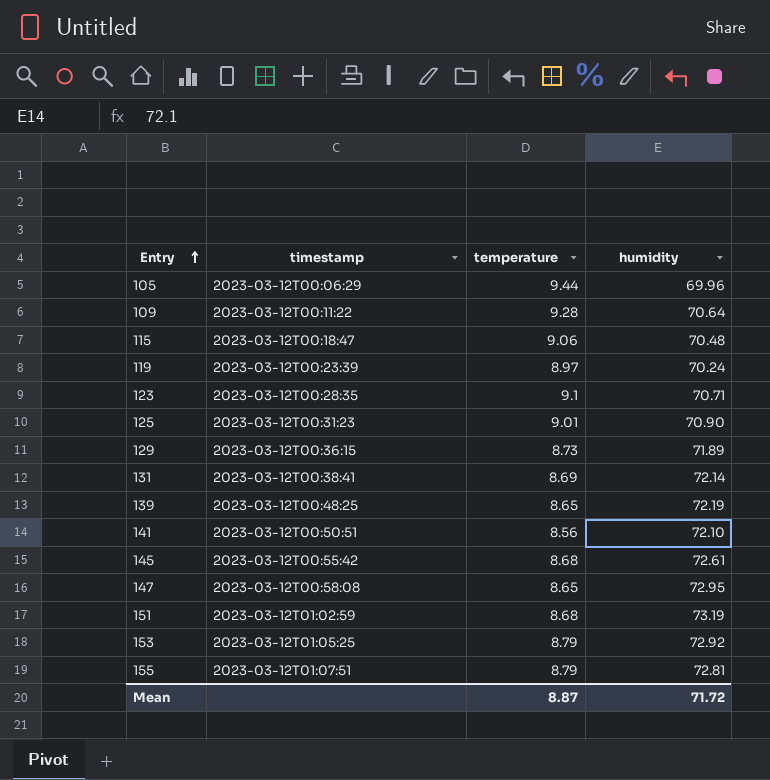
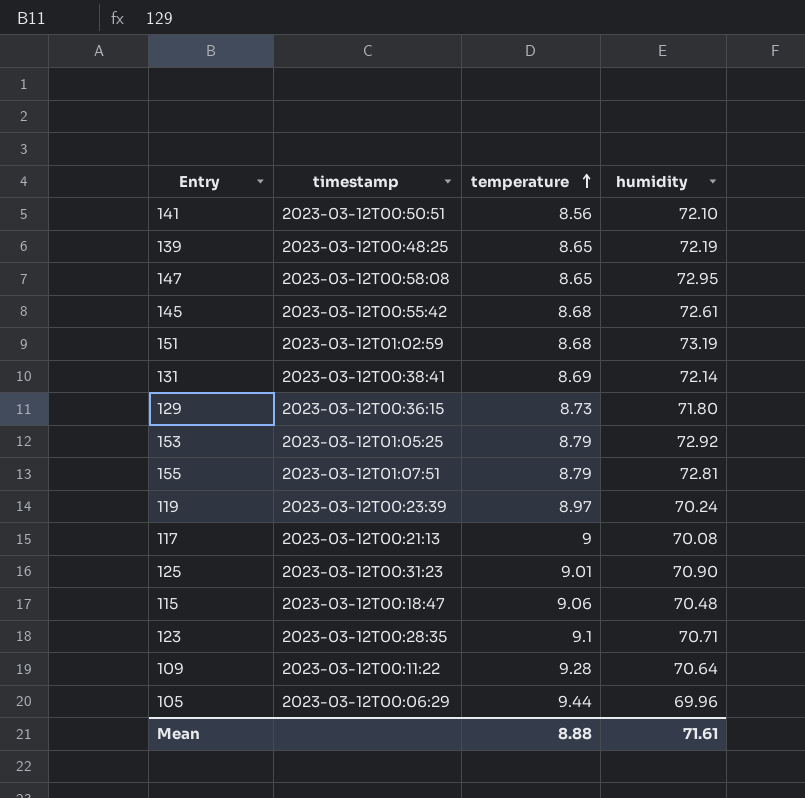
row order: Entry ascending -> temperature ascending
129 | humidity: 71.89 -> 71.80
row 117: none -> 2023-03-12T00:21:13 | 9 | 70.08
Mean | temperature: 8.87 -> 8.88
Mean | humidity: 71.72 -> 71.61

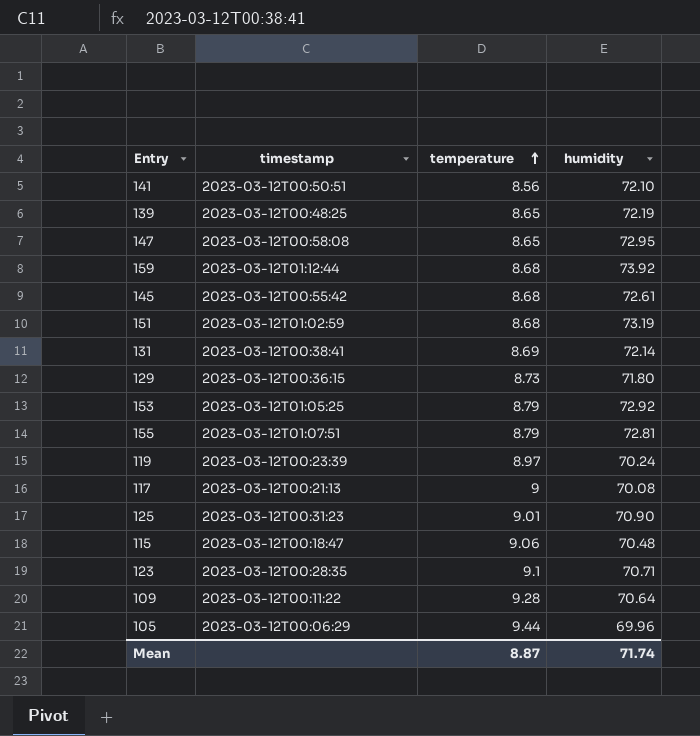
row 159: none -> 2023-03-12T01:12:44 | 8.68 | 73.92
Mean | temperature: 8.88 -> 8.87
Mean | humidity: 71.61 -> 71.74

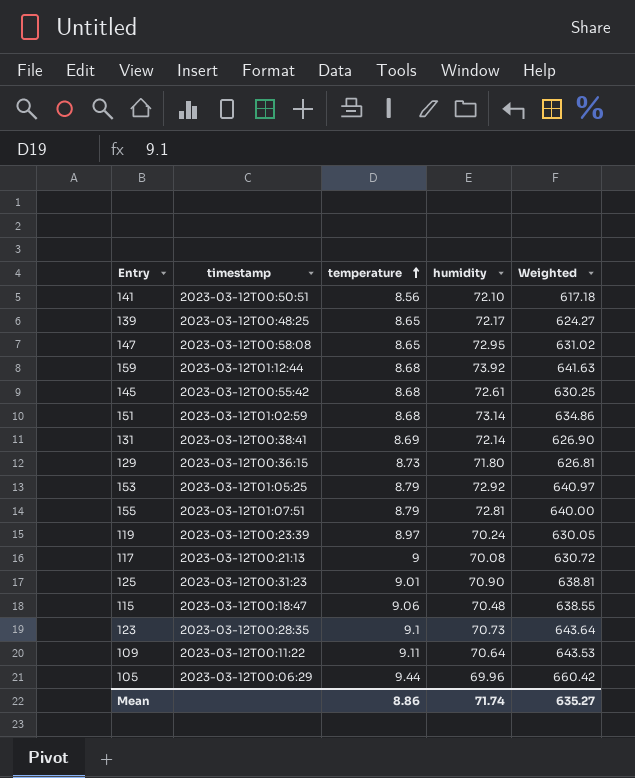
column Weighted | formula: none -> [temperature] * [humidity]
139 | humidity: 72.19 -> 72.17
151 | humidity: 73.19 -> 73.14
123 | humidity: 70.71 -> 70.73
109 | temperature: 9.28 -> 9.11
Mean | temperature: 8.87 -> 8.86

